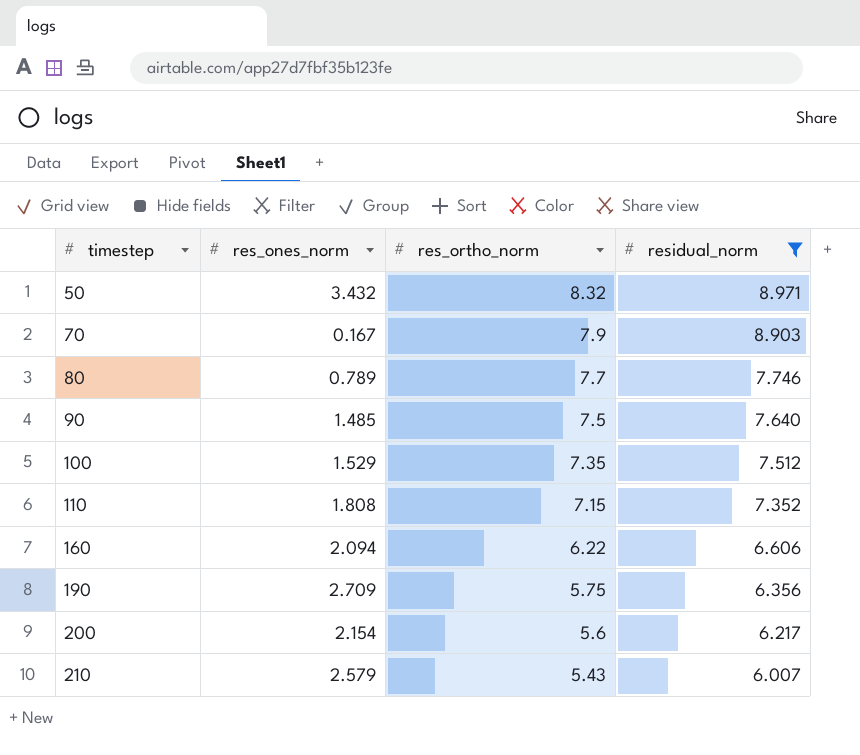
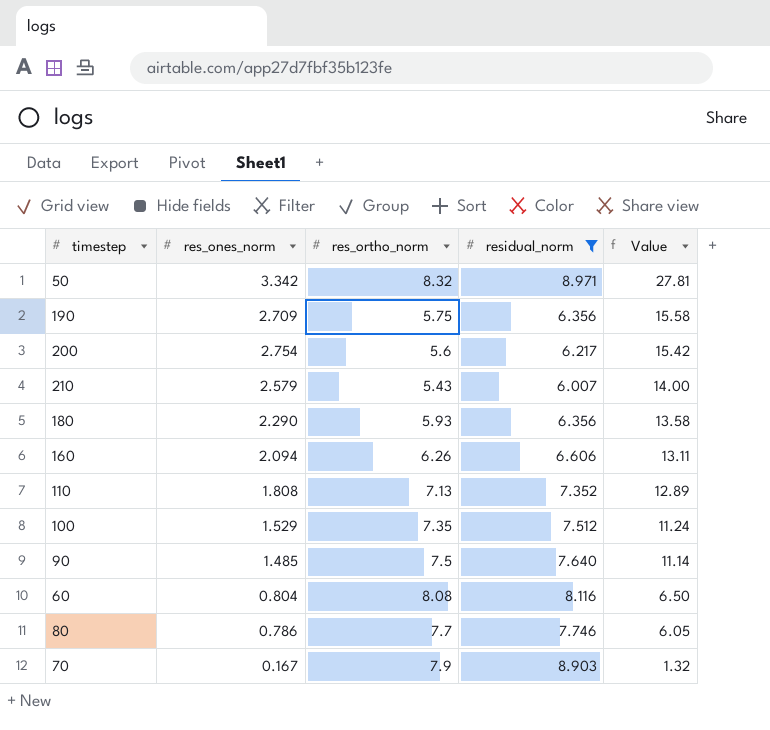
row order: timestep ascending -> Value descending
column Value | formula: none -> [res_ones_norm] * [res_ortho_norm]
50 | res_ones_norm: 3.432 -> 3.342
200 | res_ones_norm: 2.154 -> 2.754
row 180: none -> 2.290 | 5.93 | 6.356 | 13.58
160 | res_ortho_norm: 6.22 -> 6.26
110 | res_ortho_norm: 7.15 -> 7.13
row 60: none -> 0.804 | 8.08 | 8.116 | 6.50
80 | res_ones_norm: 0.789 -> 0.786

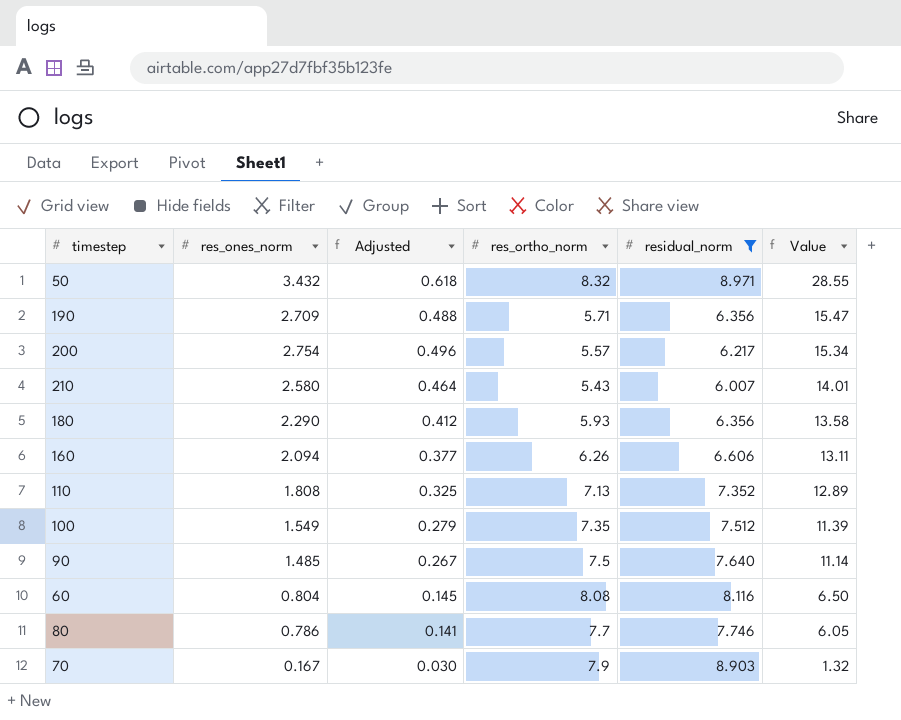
column Adjusted | formula: none -> [res_ones_norm] * 0.18
50 | res_ones_norm: 3.342 -> 3.432
50 | Value: 27.81 -> 28.55
190 | res_ortho_norm: 5.75 -> 5.71
190 | Value: 15.58 -> 15.47
200 | res_ortho_norm: 5.6 -> 5.57
200 | Value: 15.42 -> 15.34
210 | res_ones_norm: 2.579 -> 2.580
210 | Value: 14.00 -> 14.01
100 | res_ones_norm: 1.529 -> 1.549
100 | Value: 11.24 -> 11.39

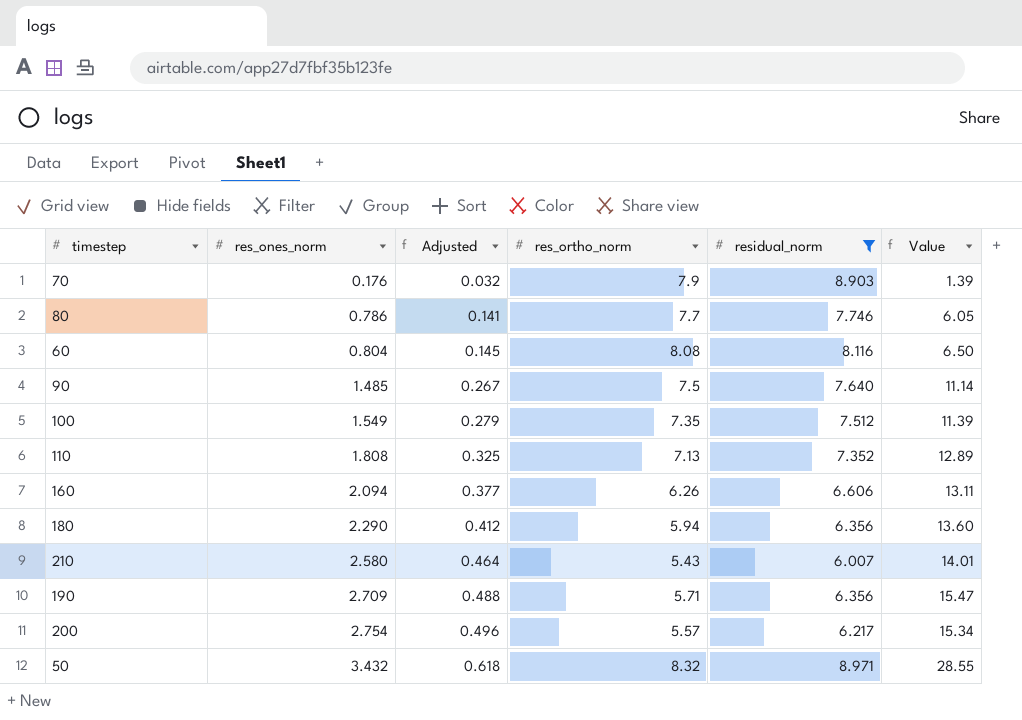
row order: Value descending -> res_ones_norm ascending
70 | res_ones_norm: 0.167 -> 0.176
70 | Adjusted: 0.030 -> 0.032
70 | Value: 1.32 -> 1.39
180 | res_ortho_norm: 5.93 -> 5.94
180 | Value: 13.58 -> 13.60

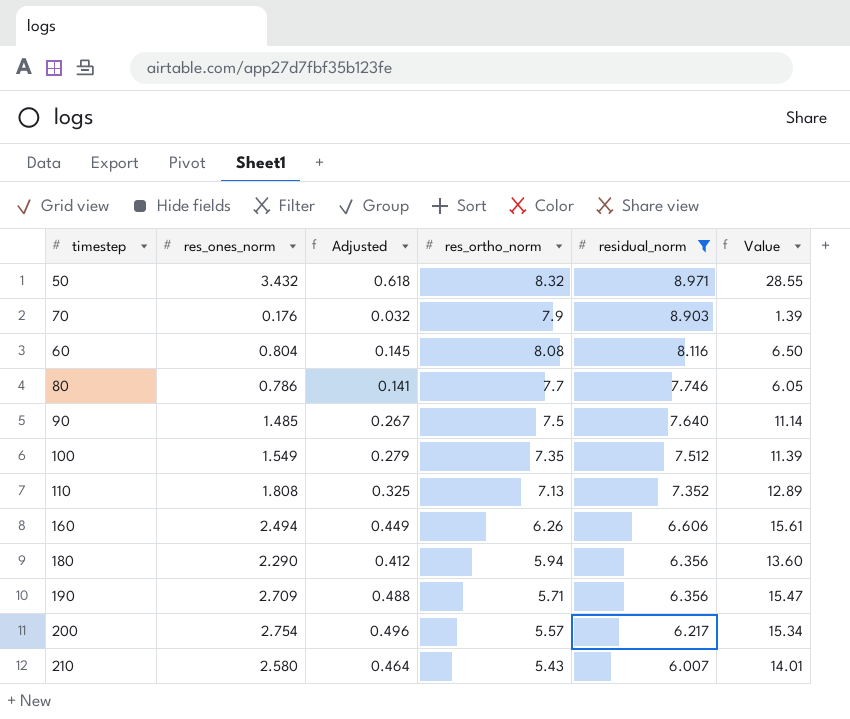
row order: res_ones_norm ascending -> residual_norm descending
160 | res_ones_norm: 2.094 -> 2.494
160 | Adjusted: 0.377 -> 0.449
160 | Value: 13.11 -> 15.61

